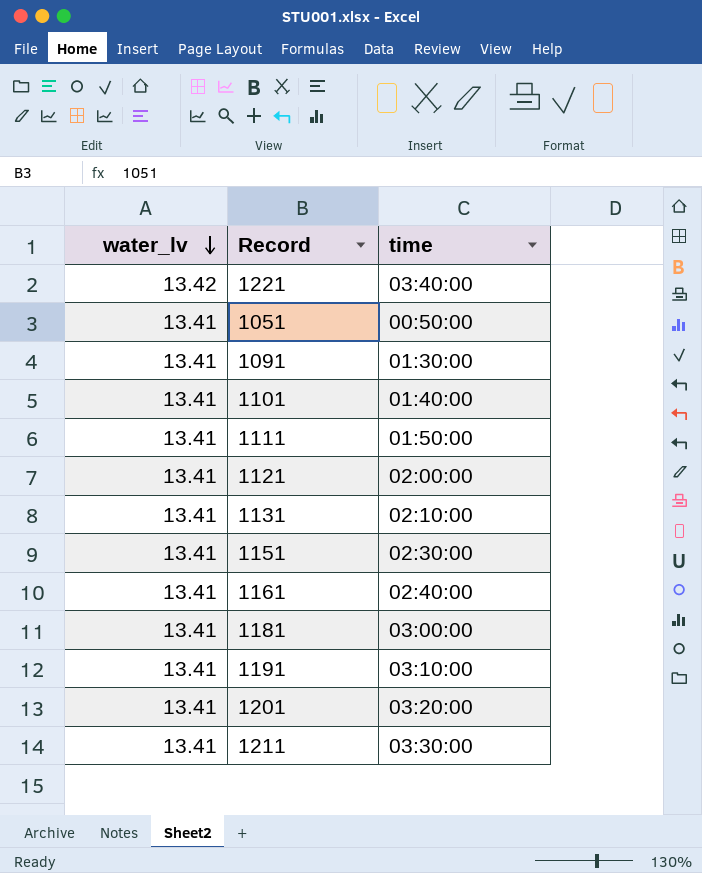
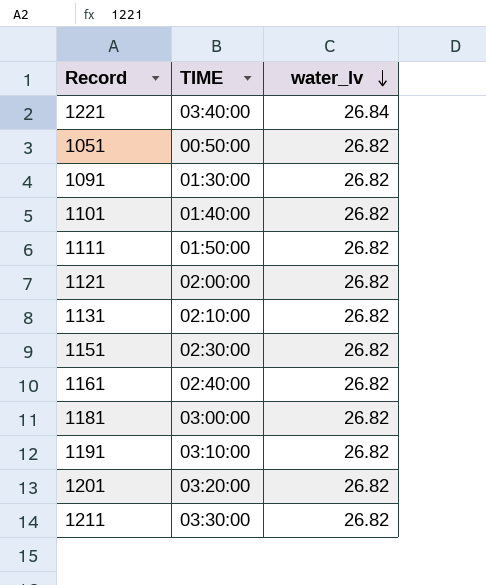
column name: time -> TIME
column water_lv | position: 1 -> 3
1221 | water_lv: 13.42 -> 26.84
1051 | water_lv: 13.41 -> 26.82
1091 | water_lv: 13.41 -> 26.82
1101 | water_lv: 13.41 -> 26.82
1111 | water_lv: 13.41 -> 26.82
1121 | water_lv: 13.41 -> 26.82
1131 | water_lv: 13.41 -> 26.82
1151 | water_lv: 13.41 -> 26.82
1161 | water_lv: 13.41 -> 26.82
1181 | water_lv: 13.41 -> 26.82
1191 | water_lv: 13.41 -> 26.82
1201 | water_lv: 13.41 -> 26.82
1211 | water_lv: 13.41 -> 26.82

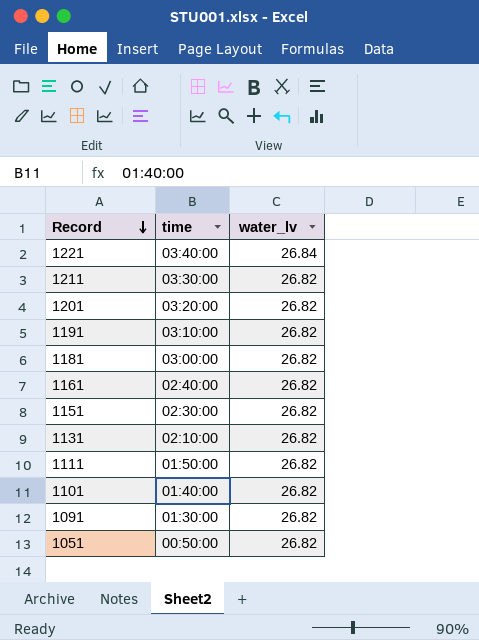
row order: water_lv descending -> Record descending
column name: TIME -> time
row 1121: 02:00:00 | 26.82 -> none

